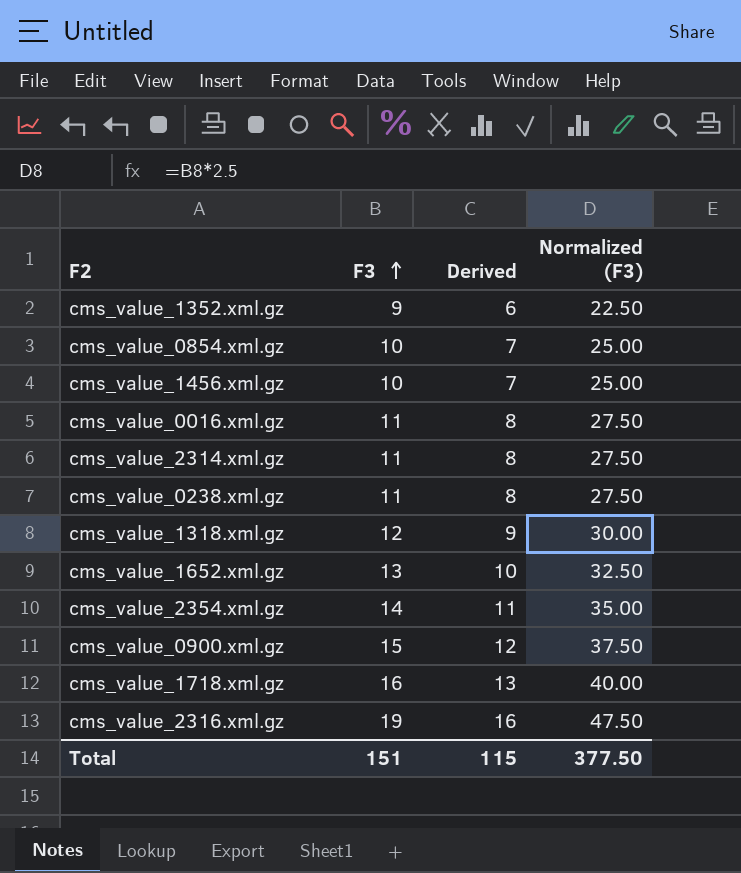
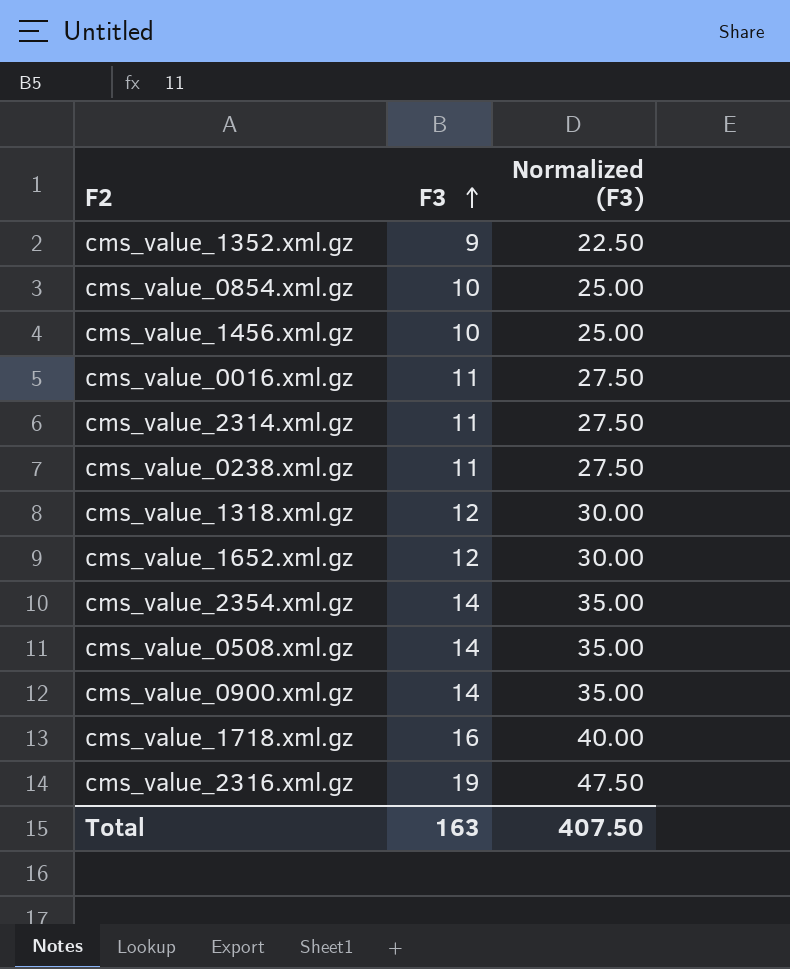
column Derived | formula: [F3] - 3 -> none
cms_value_1652.xml.gz | F3: 13 -> 12
cms_value_1652.xml.gz | Normalized (F3): 32.50 -> 30.00
row cms_value_0508.xml.gz: none -> 14 | 35.00
cms_value_0900.xml.gz | F3: 15 -> 14
cms_value_0900.xml.gz | Normalized (F3): 37.50 -> 35.00
Total | F3: 151 -> 163
Total | Normalized (F3): 377.50 -> 407.50

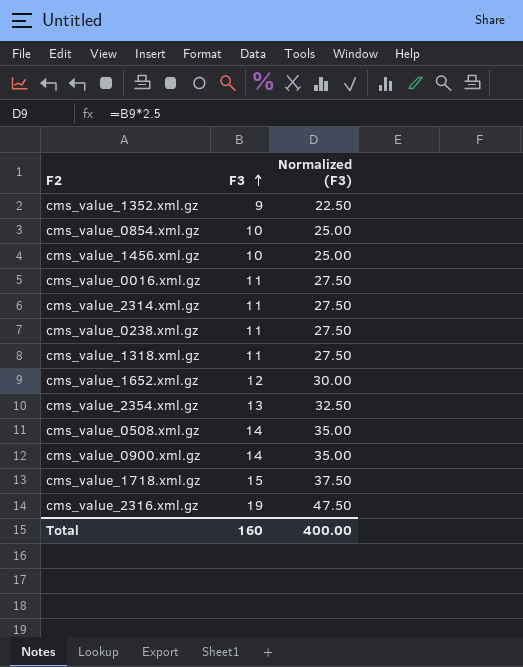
cms_value_1318.xml.gz | F3: 12 -> 11
cms_value_1318.xml.gz | Normalized (F3): 30.00 -> 27.50
cms_value_2354.xml.gz | F3: 14 -> 13
cms_value_2354.xml.gz | Normalized (F3): 35.00 -> 32.50
cms_value_1718.xml.gz | F3: 16 -> 15
cms_value_1718.xml.gz | Normalized (F3): 40.00 -> 37.50
Total | F3: 163 -> 160
Total | Normalized (F3): 407.50 -> 400.00

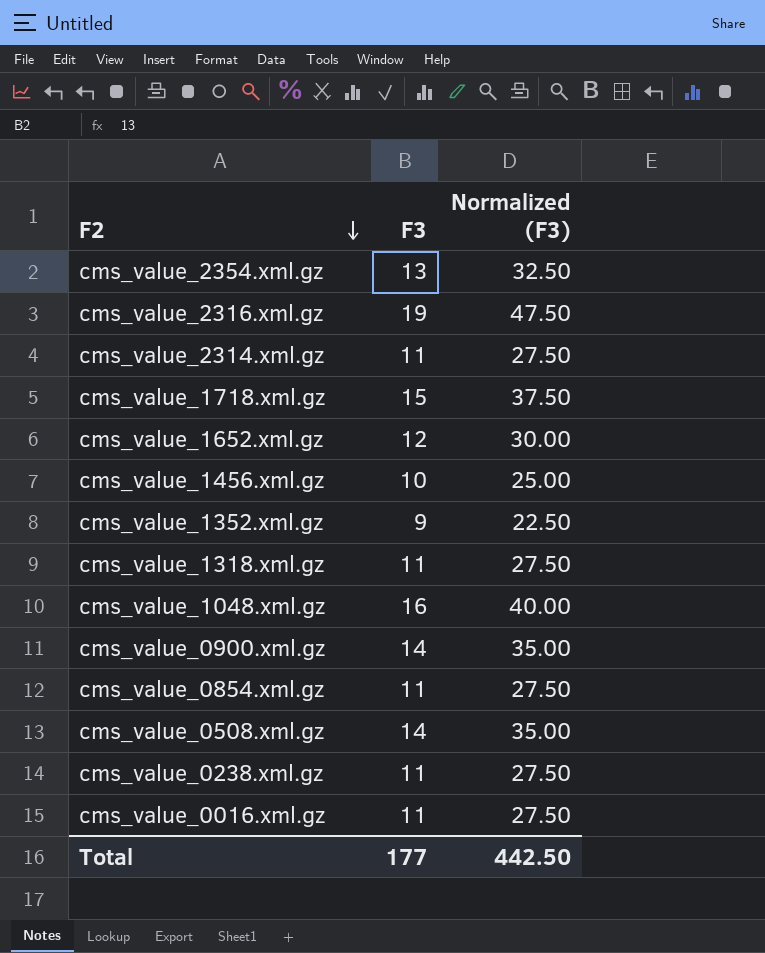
row order: F3 ascending -> F2 descending
row cms_value_1048.xml.gz: none -> 16 | 40.00
cms_value_0854.xml.gz | F3: 10 -> 11
cms_value_0854.xml.gz | Normalized (F3): 25.00 -> 27.50
Total | F3: 160 -> 177
Total | Normalized (F3): 400.00 -> 442.50

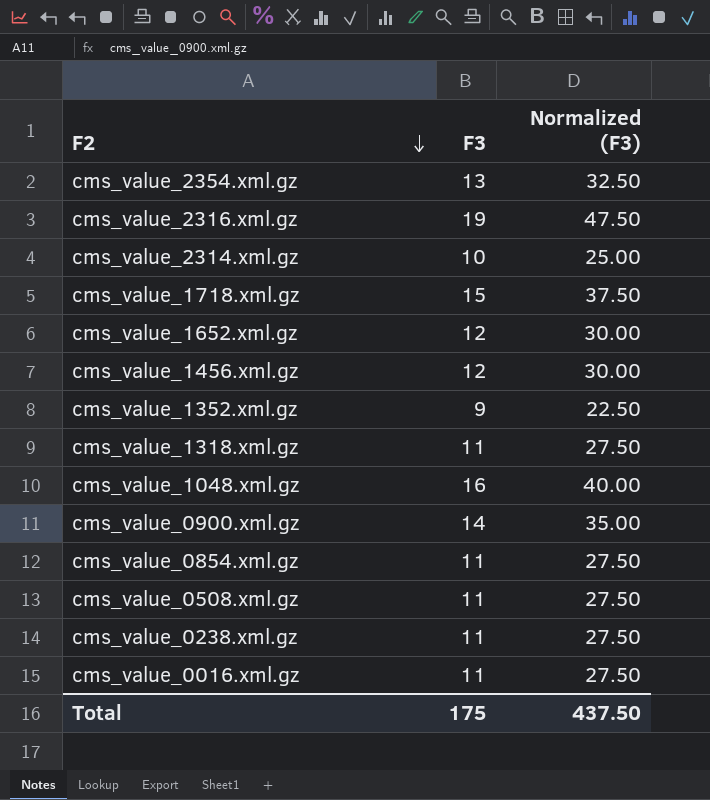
cms_value_2314.xml.gz | F3: 11 -> 10
cms_value_2314.xml.gz | Normalized (F3): 27.50 -> 25.00
cms_value_1456.xml.gz | F3: 10 -> 12
cms_value_1456.xml.gz | Normalized (F3): 25.00 -> 30.00
cms_value_0508.xml.gz | F3: 14 -> 11
cms_value_0508.xml.gz | Normalized (F3): 35.00 -> 27.50
Total | F3: 177 -> 175
Total | Normalized (F3): 442.50 -> 437.50

